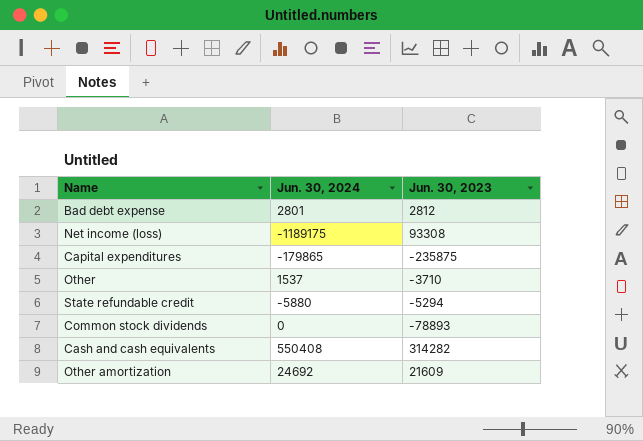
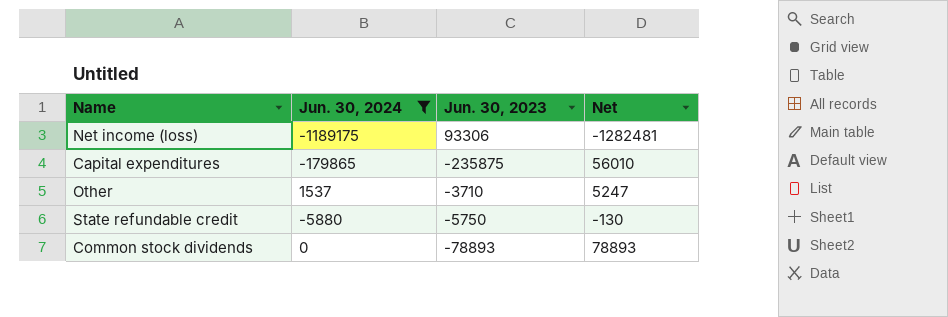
filter: none -> Jun. 30, 2024 <= 1537
column Net | formula: none -> [Jun. 30, 2024] - [Jun. 30, 2023]
Net income (loss) | Jun. 30, 2023: 93308 -> 93306
State refundable credit | Jun. 30, 2023: -5294 -> -5750

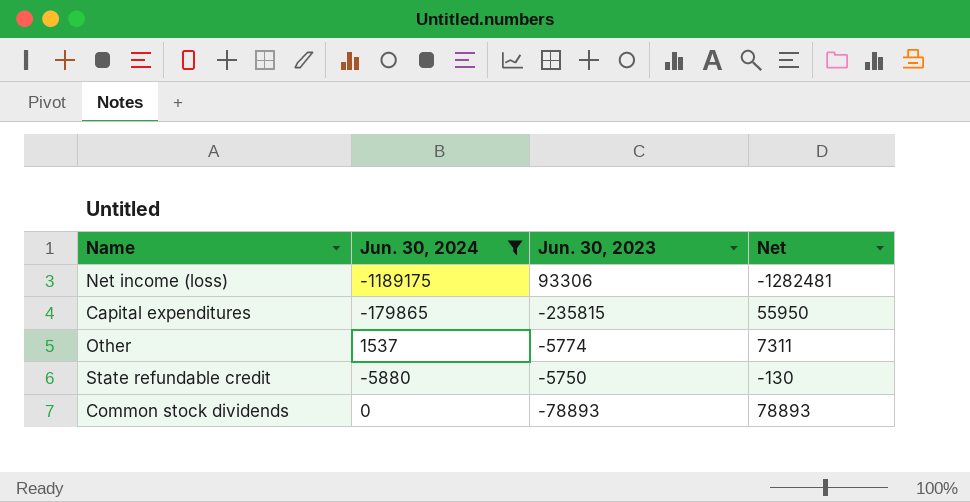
Capital expenditures | Jun. 30, 2023: -235875 -> -235815
Capital expenditures | Net: 56010 -> 55950
Other | Jun. 30, 2023: -3710 -> -5774
Other | Net: 5247 -> 7311

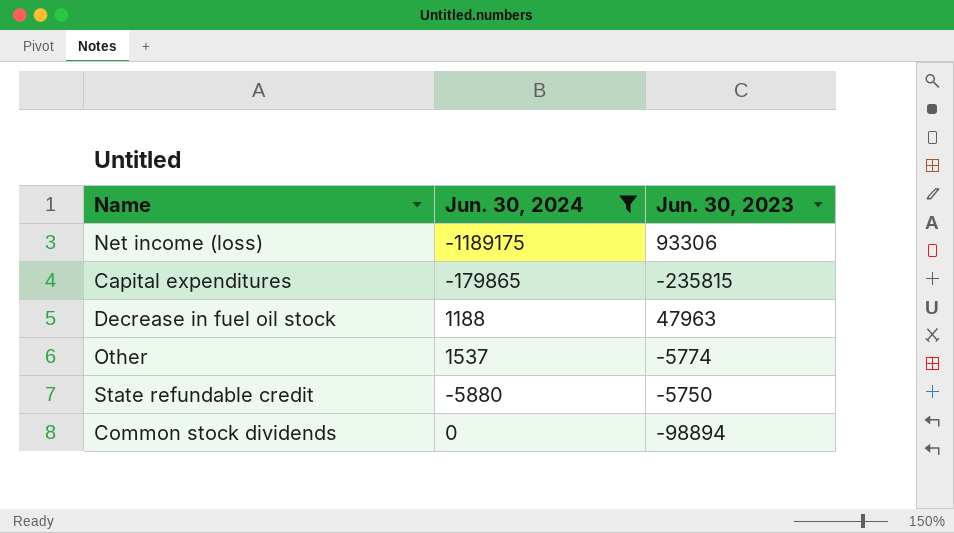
column Net | formula: [Jun. 30, 2024] - [Jun. 30, 2023] -> none
row Decrease in fuel oil stock: none -> 1188 | 47963
Common stock dividends | Jun. 30, 2023: -78893 -> -98894

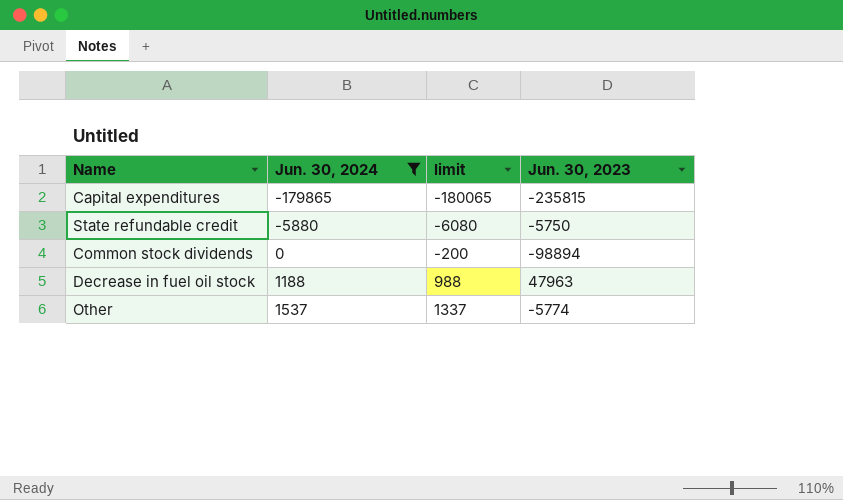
row order: none -> Jun. 30, 2024 ascending
column limit | formula: none -> [Jun. 30, 2024] - 200
row Net income (loss): -1189175 | 93306 -> none

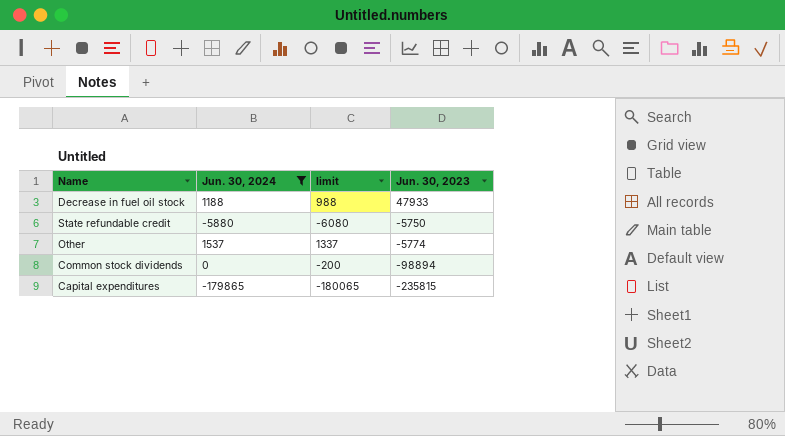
row order: Jun. 30, 2024 ascending -> Jun. 30, 2023 descending
Decrease in fuel oil stock | Jun. 30, 2023: 47963 -> 47933

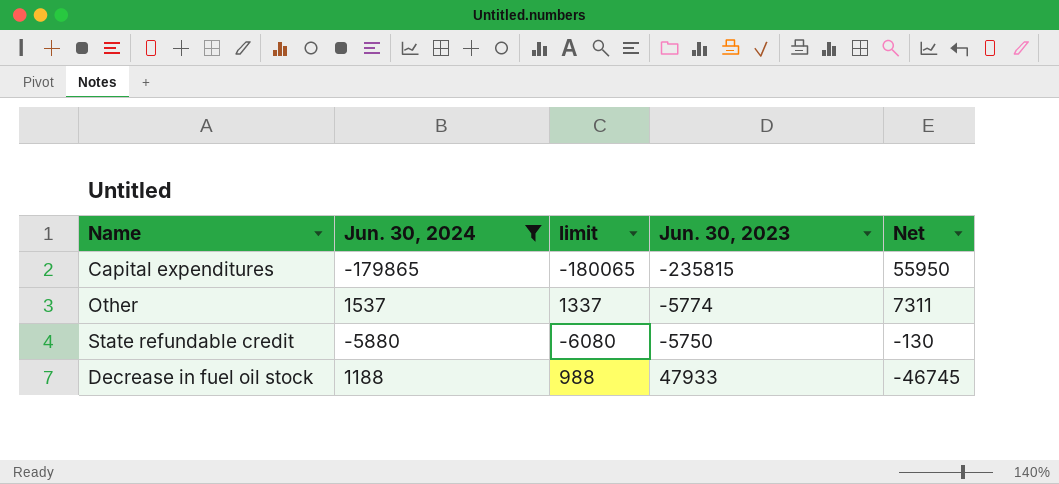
row order: Jun. 30, 2023 descending -> Jun. 30, 2023 ascending
column Net | formula: none -> [Jun. 30, 2024] - [Jun. 30, 2023]
row Common stock dividends: 0 | -200 | -98894 -> none

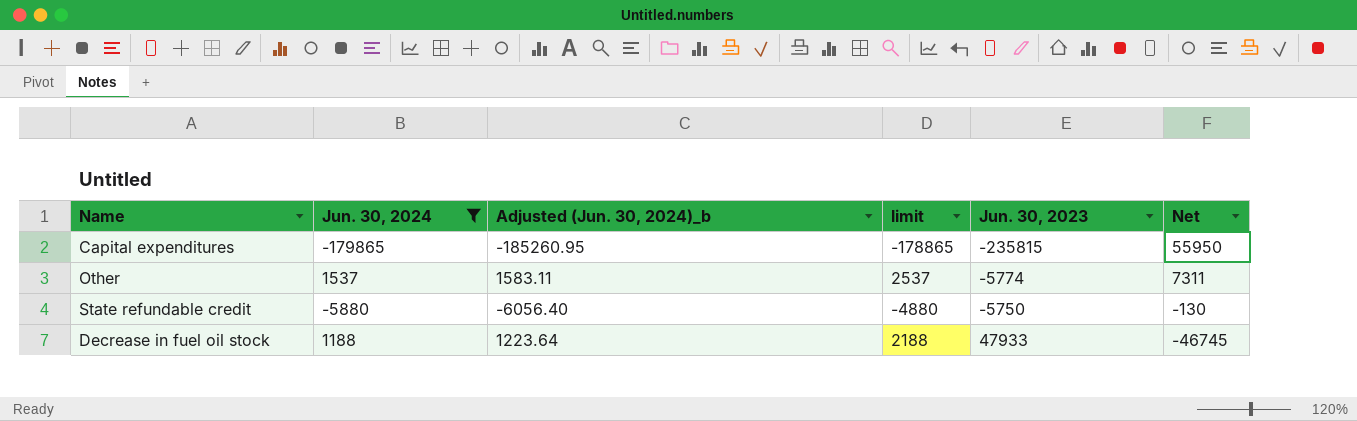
column Adjusted (Jun. 30, 2024)_b | formula: none -> [Jun. 30, 2024] * 1.03
column limit | formula: [Jun. 30, 2024] - 200 -> [Jun. 30, 2024] + 1000

